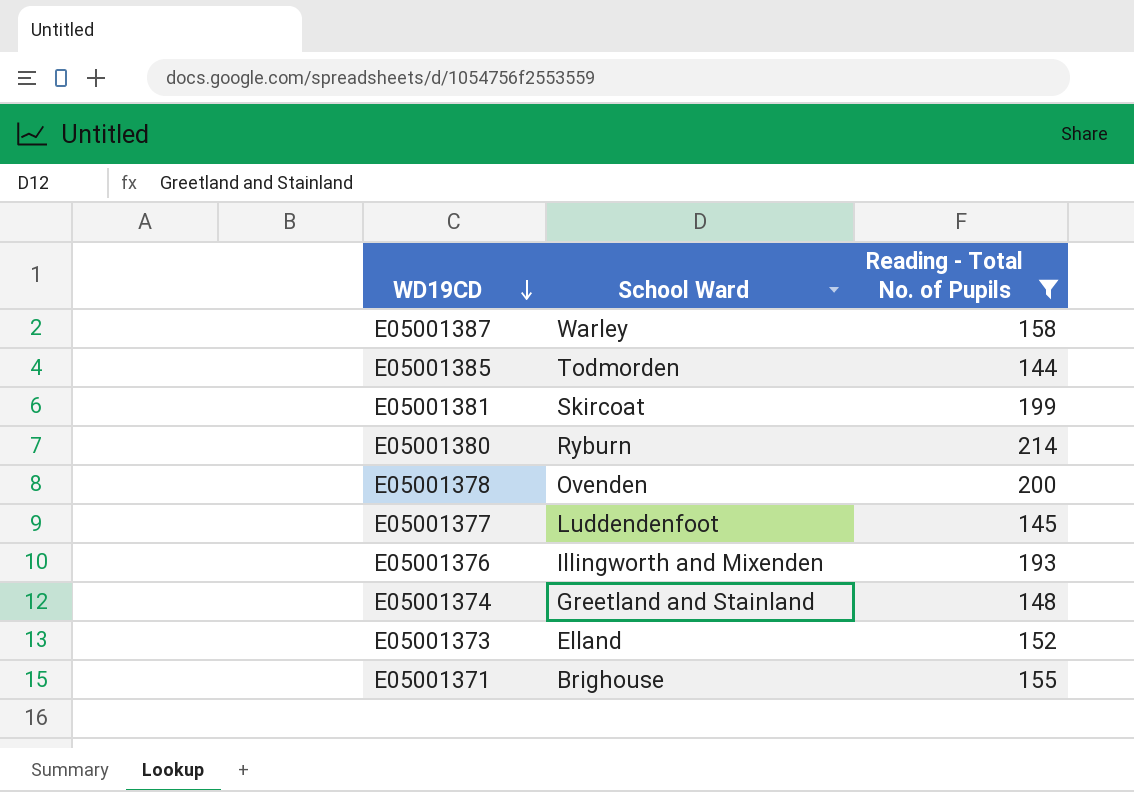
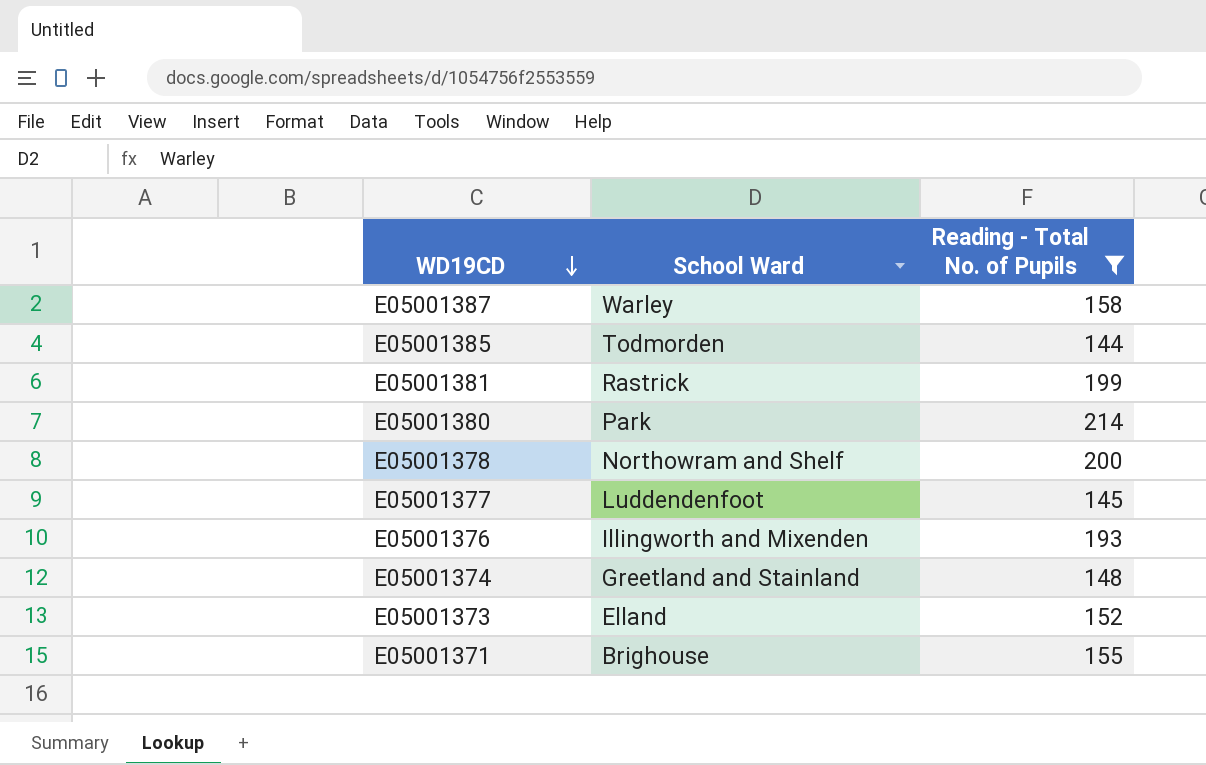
E05001381 | School Ward: Skircoat -> Rastrick
E05001380 | School Ward: Ryburn -> Park
E05001378 | School Ward: Ovenden -> Northowram and Shelf

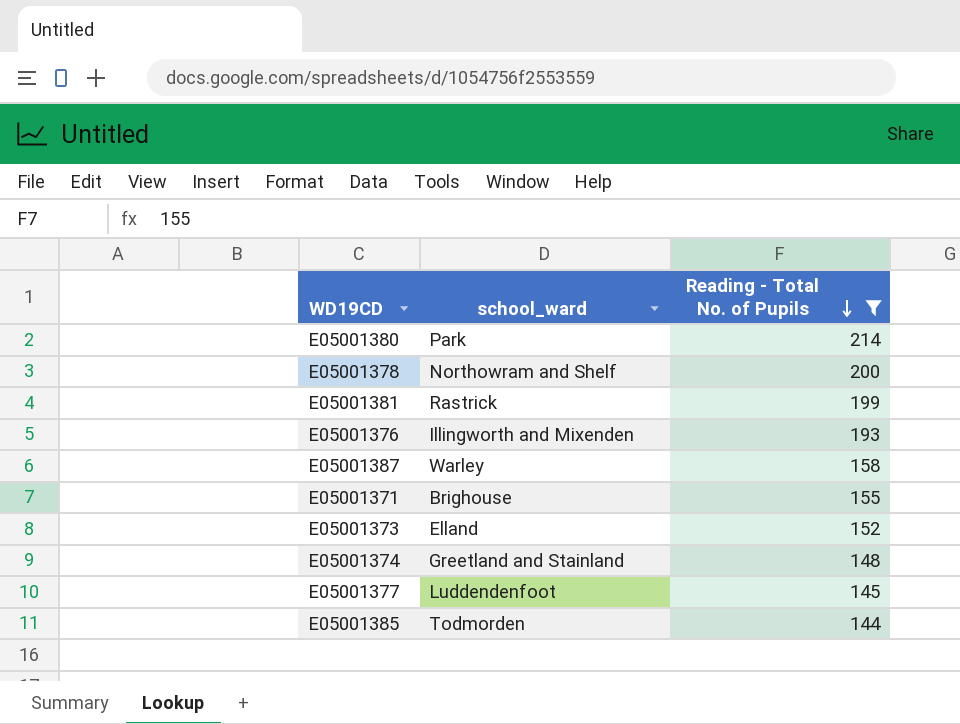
row order: WD19CD descending -> Reading - Total No. of Pupils descending
column name: School Ward -> school_ward

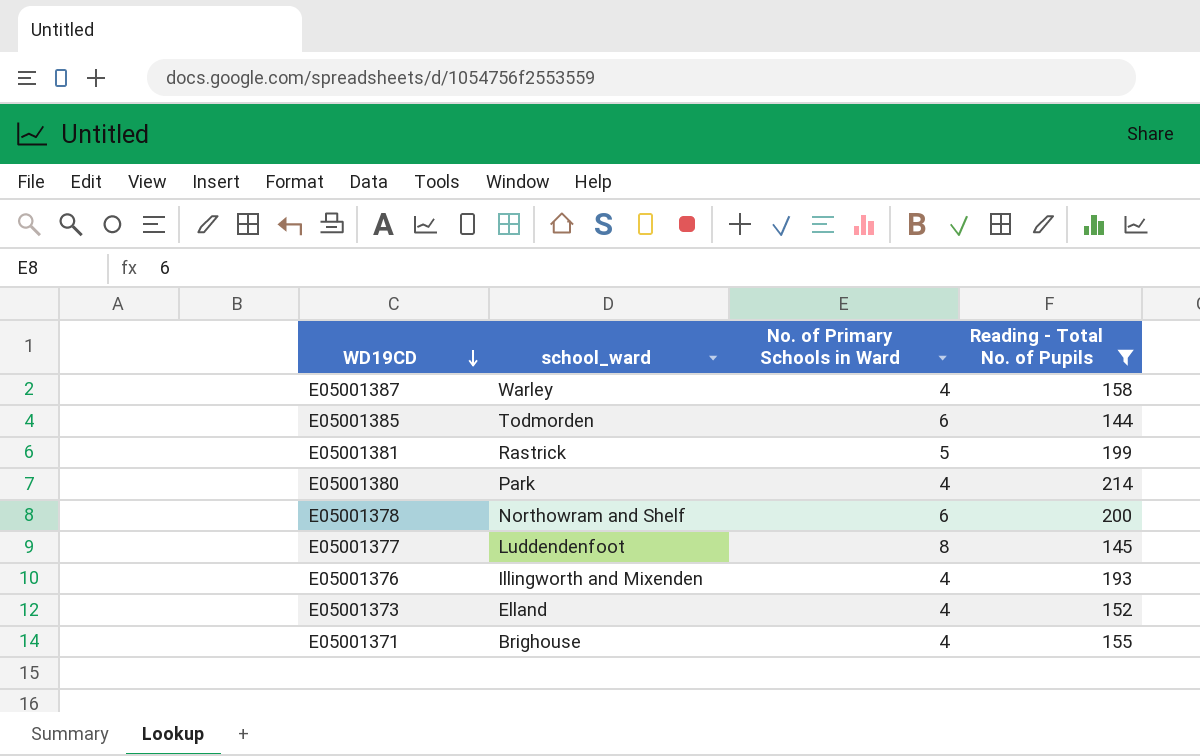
row order: Reading - Total No. of Pupils descending -> WD19CD descending
column No. of Primary Schools in Ward | position: none -> 3
row E05001374: Greetland and Stainland | 148 -> none

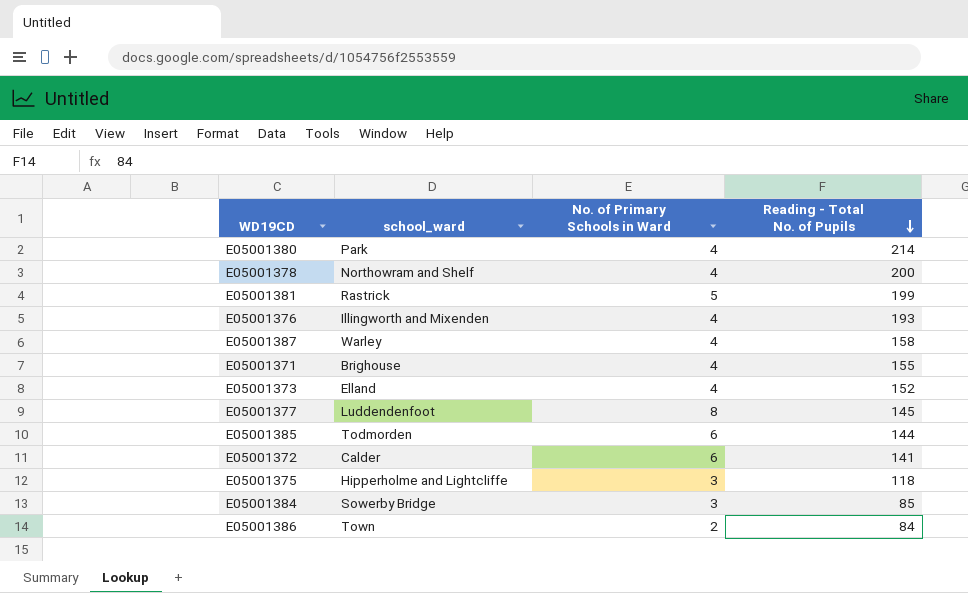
filter: Reading - Total No. of Pupils >= 144 -> none
row order: WD19CD descending -> Reading - Total No. of Pupils descending
E05001378 | No. of Primary Schools in Ward: 6 -> 4

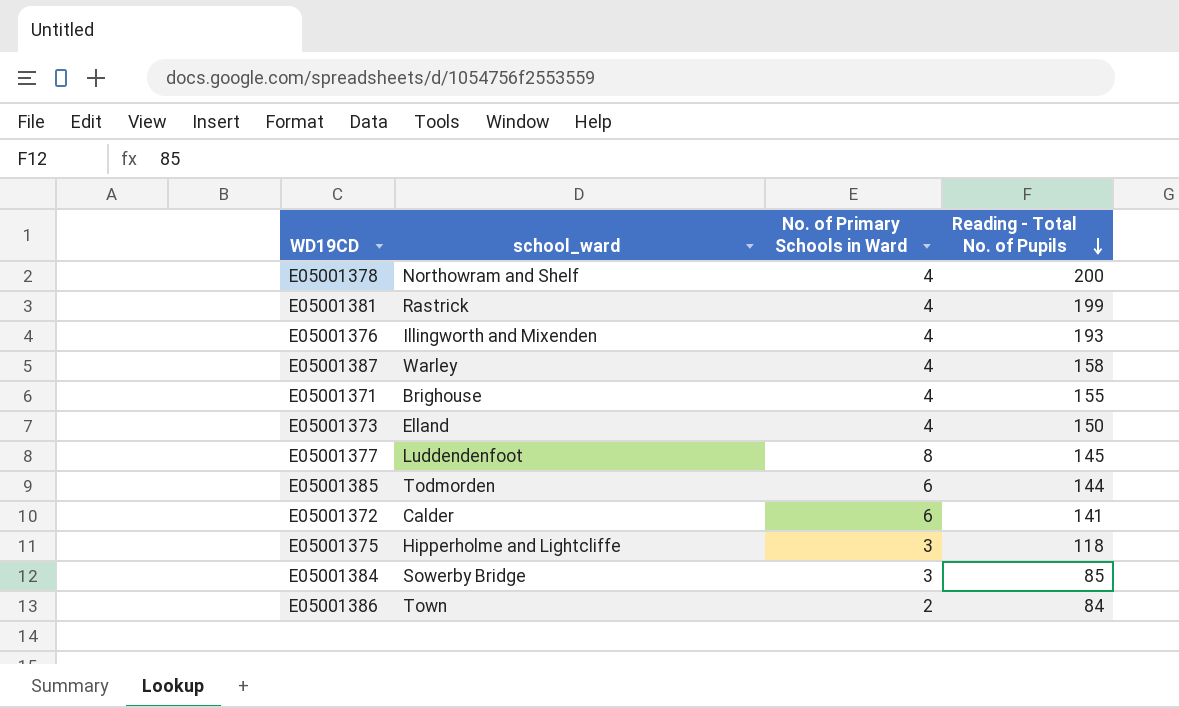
row E05001380: Park | 4 | 214 -> none
E05001381 | No. of Primary Schools in Ward: 5 -> 4
E05001373 | Reading - Total No. of Pupils: 152 -> 150

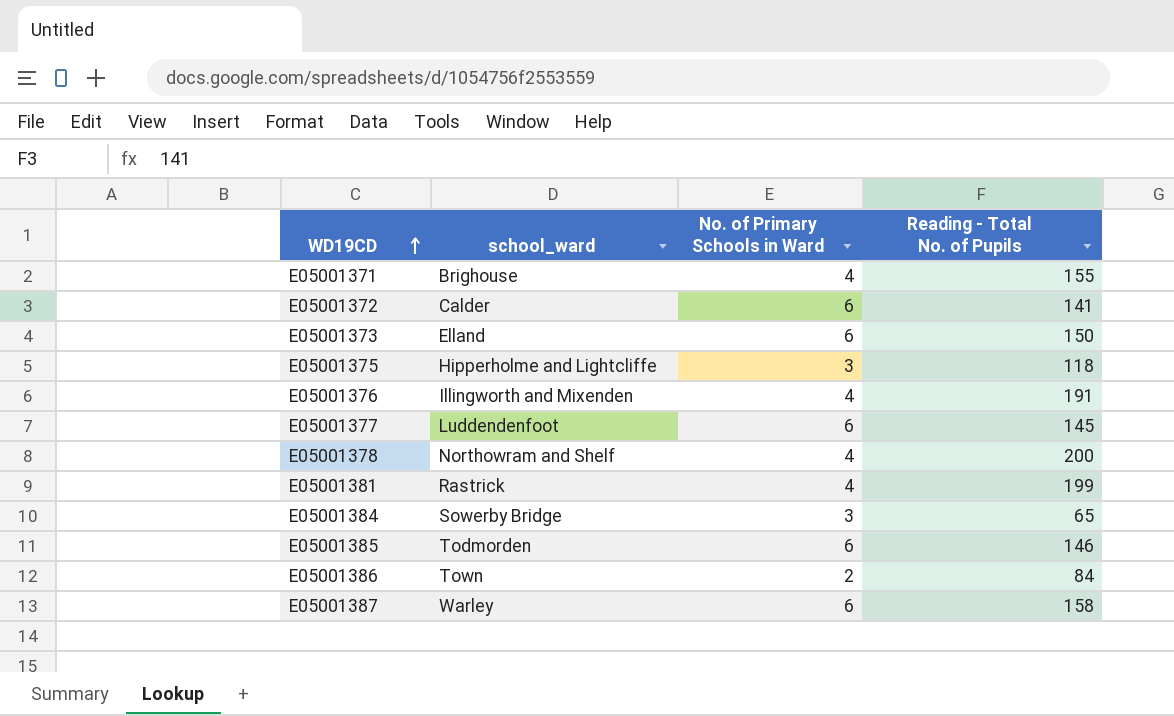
row order: Reading - Total No. of Pupils descending -> WD19CD ascending
E05001373 | No. of Primary Schools in Ward: 4 -> 6
E05001376 | Reading - Total No. of Pupils: 193 -> 191
E05001377 | No. of Primary Schools in Ward: 8 -> 6
E05001384 | Reading - Total No. of Pupils: 85 -> 65
E05001385 | Reading - Total No. of Pupils: 144 -> 146
E05001387 | No. of Primary Schools in Ward: 4 -> 6

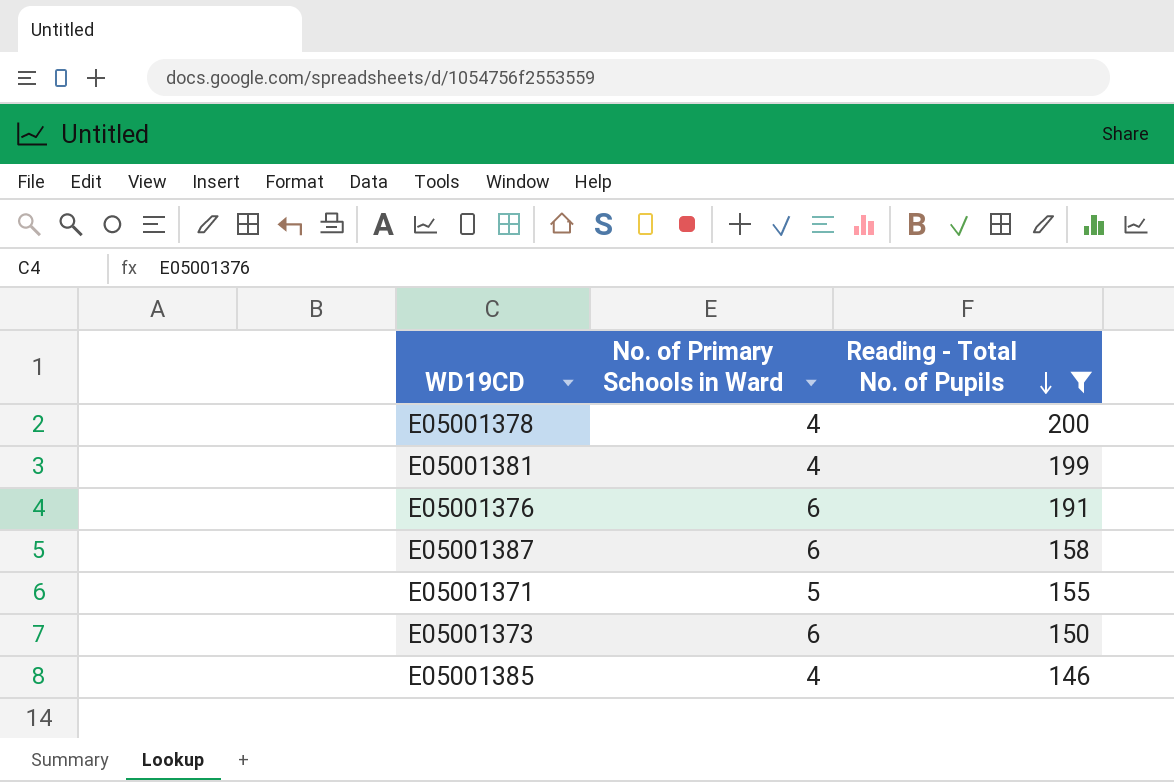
filter: none -> Reading - Total No. of Pupils >= 146
row order: WD19CD ascending -> Reading - Total No. of Pupils descending
column school_ward | position: 2 -> none
E05001376 | No. of Primary Schools in Ward: 4 -> 6
E05001371 | No. of Primary Schools in Ward: 4 -> 5
E05001385 | No. of Primary Schools in Ward: 6 -> 4

